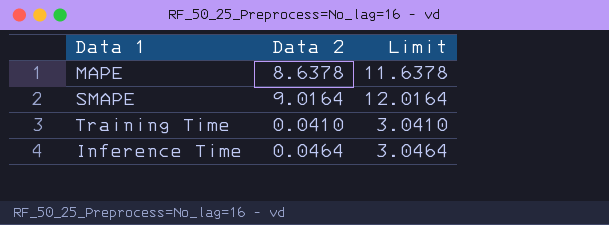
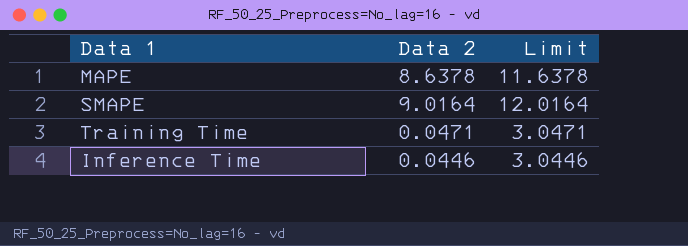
Training Time | Data 2: 0.0410 -> 0.0471
Training Time | Limit: 3.0410 -> 3.0471
Inference Time | Data 2: 0.0464 -> 0.0446
Inference Time | Limit: 3.0464 -> 3.0446

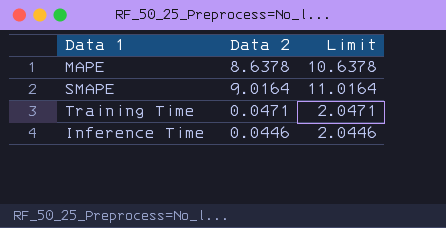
column Limit | formula: [Data 2] + 3 -> [Data 2] + 2

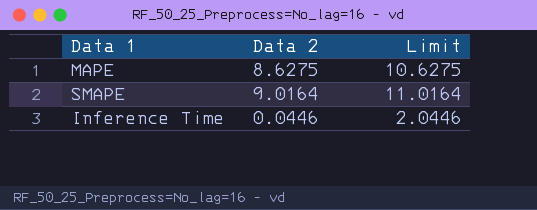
row Training Time: 0.0471 | 2.0471 -> none
MAPE | Data 2: 8.6378 -> 8.6275
MAPE | Limit: 10.6378 -> 10.6275

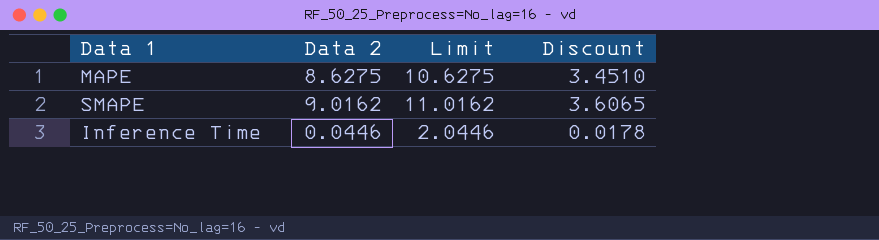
column Discount | formula: none -> [Data 2] * 0.4
SMAPE | Data 2: 9.0164 -> 9.0162
SMAPE | Limit: 11.0164 -> 11.0162

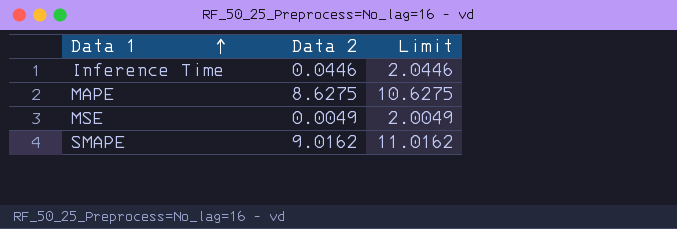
row order: none -> Data 1 ascending
column Discount | formula: [Data 2] * 0.4 -> none
row MSE: none -> 0.0049 | 2.0049

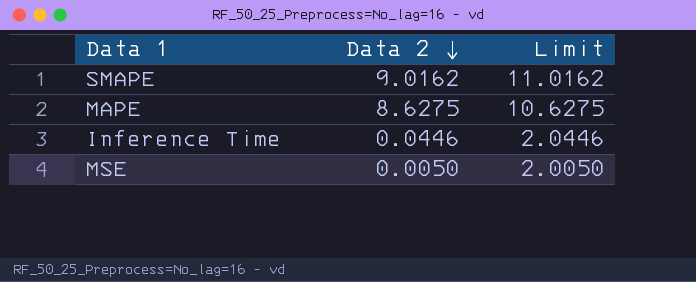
row order: Data 1 ascending -> Data 2 descending
MSE | Data 2: 0.0049 -> 0.0050
MSE | Limit: 2.0049 -> 2.0050

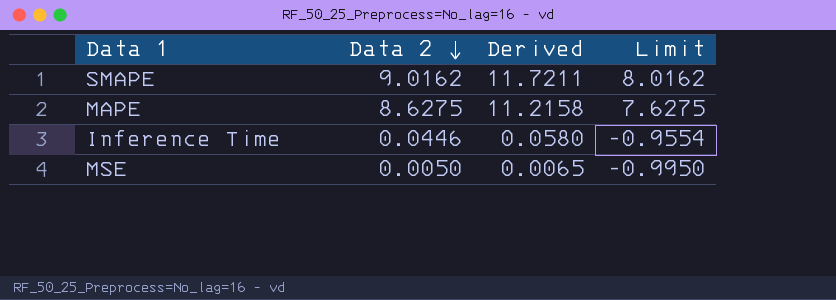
column Derived | formula: none -> [Data 2] * 1.3
column Limit | formula: [Data 2] + 2 -> [Data 2] - 1

